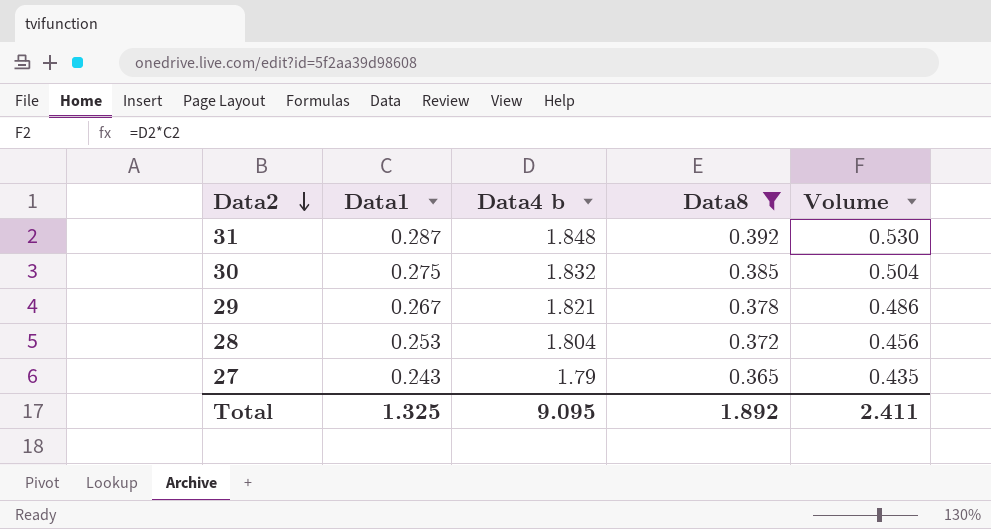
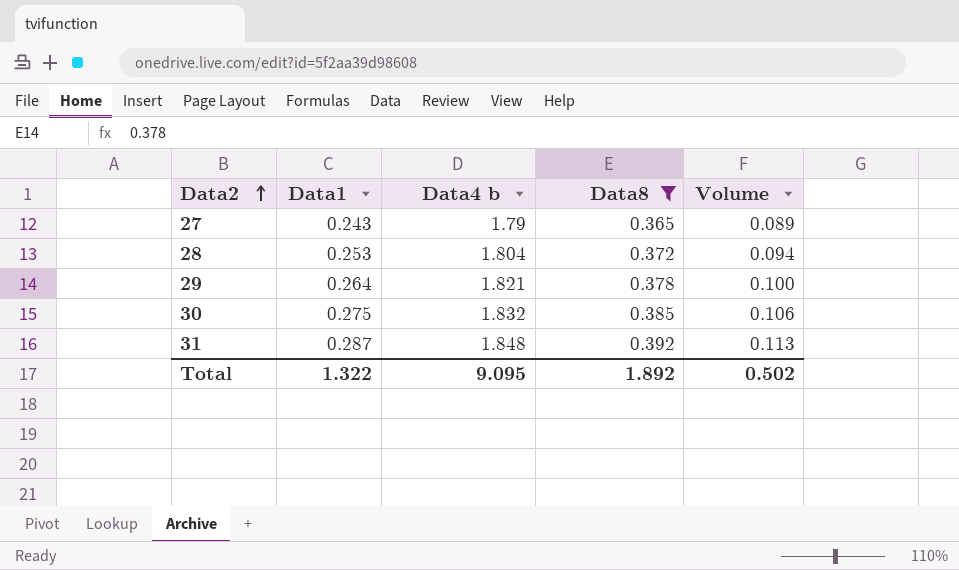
row order: Data2 descending -> Data2 ascending
column Volume | formula: [Data1] * [Data4 b] -> [Data1] * [Data8]
29 | Data1: 0.267 -> 0.264
Total | Data1: 1.325 -> 1.322
Total | Volume: 2.411 -> 0.502

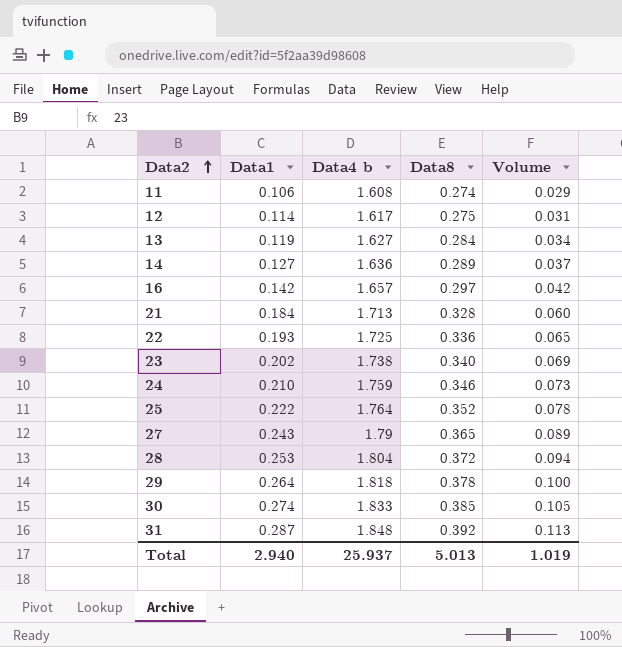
filter: Data8 >= 0.365 -> none
29 | Data4 b: 1.821 -> 1.818
30 | Data1: 0.275 -> 0.274
30 | Data4 b: 1.832 -> 1.833
30 | Volume: 0.106 -> 0.105
Total | Data1: 1.322 -> 2.940
Total | Data4 b: 9.095 -> 25.937
Total | Data8: 1.892 -> 5.013
Total | Volume: 0.502 -> 1.019

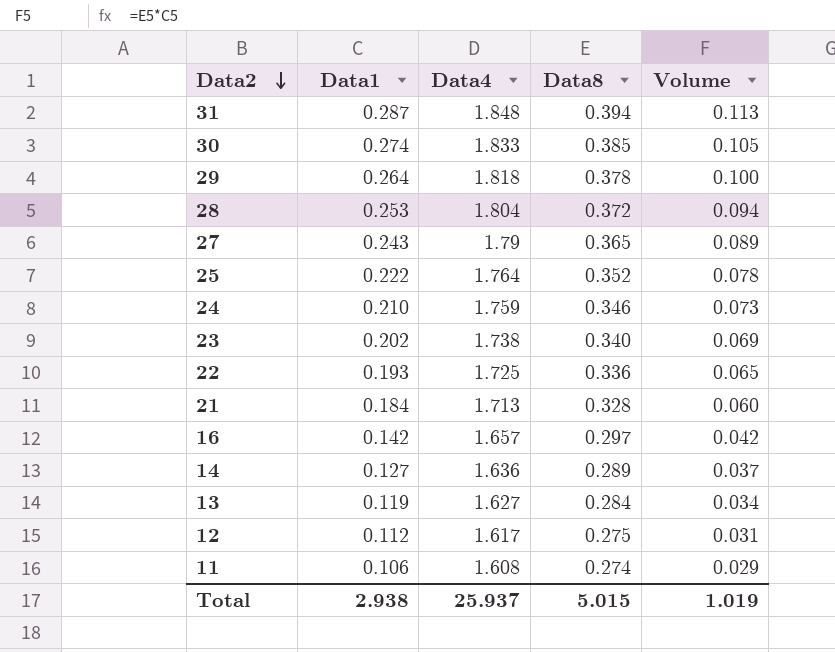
row order: Data2 ascending -> Data2 descending
column name: Data4 b -> Data4
31 | Data8: 0.392 -> 0.394
12 | Data1: 0.114 -> 0.112
Total | Data1: 2.940 -> 2.938
Total | Data8: 5.013 -> 5.015

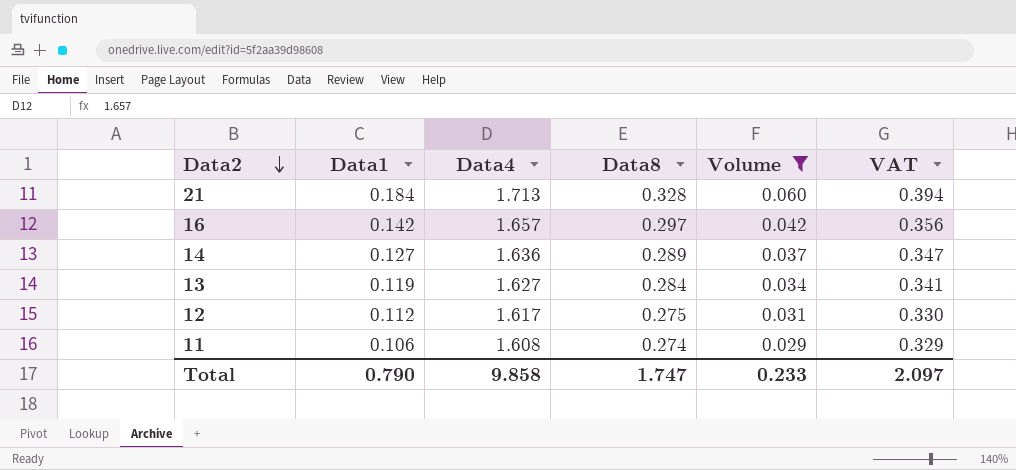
filter: none -> Volume <= 0.060
column VAT | formula: none -> [Data8] * 1.2
Total | Data1: 2.938 -> 0.790
Total | Data4: 25.937 -> 9.858
Total | Data8: 5.015 -> 1.747
Total | Volume: 1.019 -> 0.233

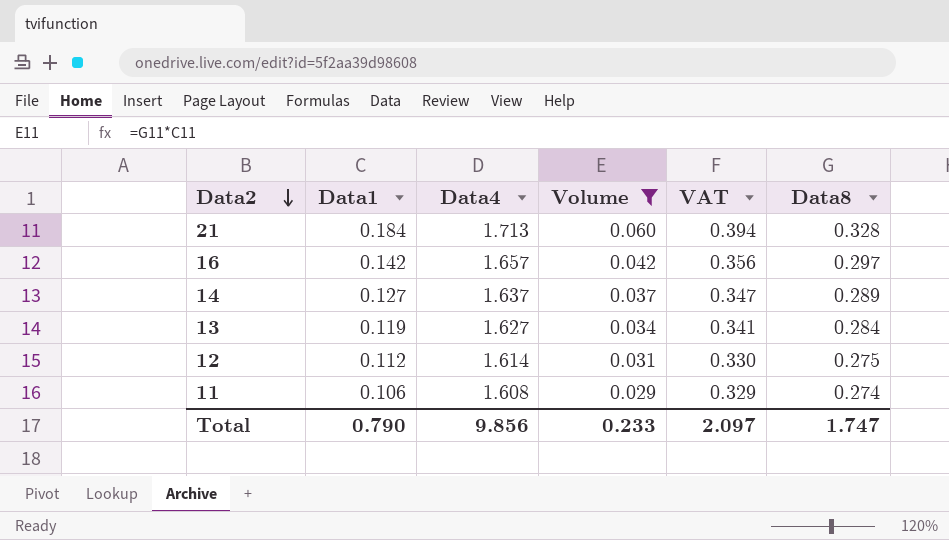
column Data8 | position: 4 -> 6
14 | Data4: 1.636 -> 1.637
12 | Data4: 1.617 -> 1.614
Total | Data4: 9.858 -> 9.856

